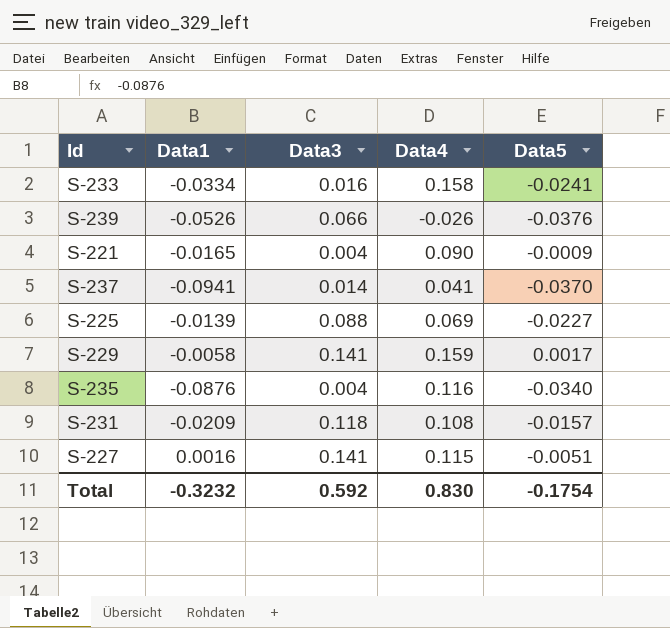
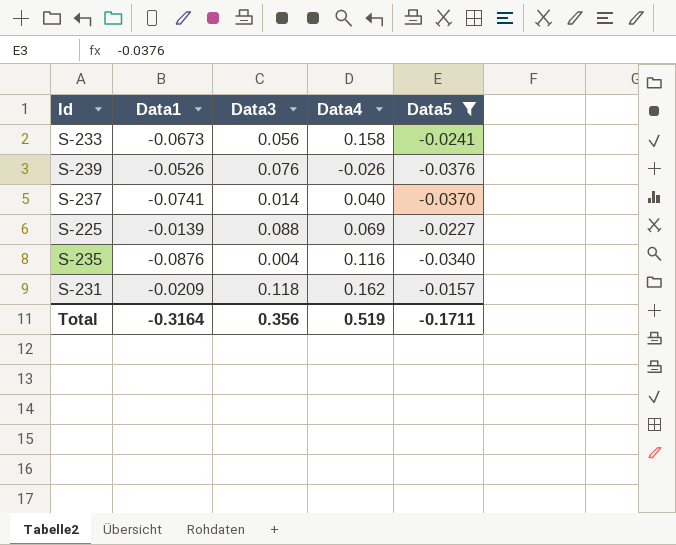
filter: none -> Data5 <= -0.0157
S-233 | Data1: -0.0334 -> -0.0673
S-233 | Data3: 0.016 -> 0.056
S-239 | Data3: 0.066 -> 0.076
S-237 | Data1: -0.0941 -> -0.0741
S-237 | Data4: 0.041 -> 0.040
S-231 | Data4: 0.108 -> 0.162
Total | Data1: -0.3232 -> -0.3164
Total | Data3: 0.592 -> 0.356
Total | Data4: 0.830 -> 0.519
Total | Data5: -0.1754 -> -0.1711

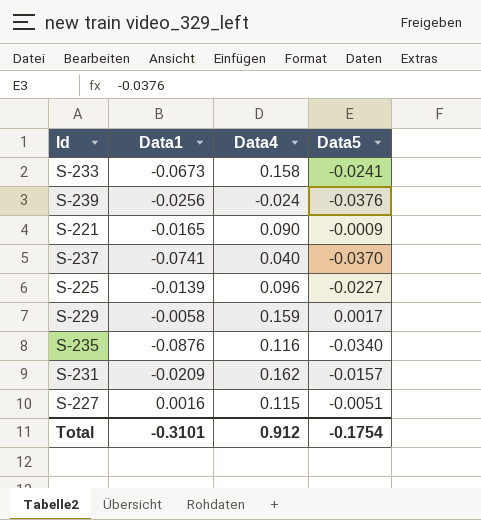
filter: Data5 <= -0.0157 -> none
column Data3 | position: 3 -> none
S-239 | Data1: -0.0526 -> -0.0256
S-239 | Data4: -0.026 -> -0.024
S-225 | Data4: 0.069 -> 0.096
Total | Data1: -0.3164 -> -0.3101
Total | Data4: 0.519 -> 0.912
Total | Data5: -0.1711 -> -0.1754

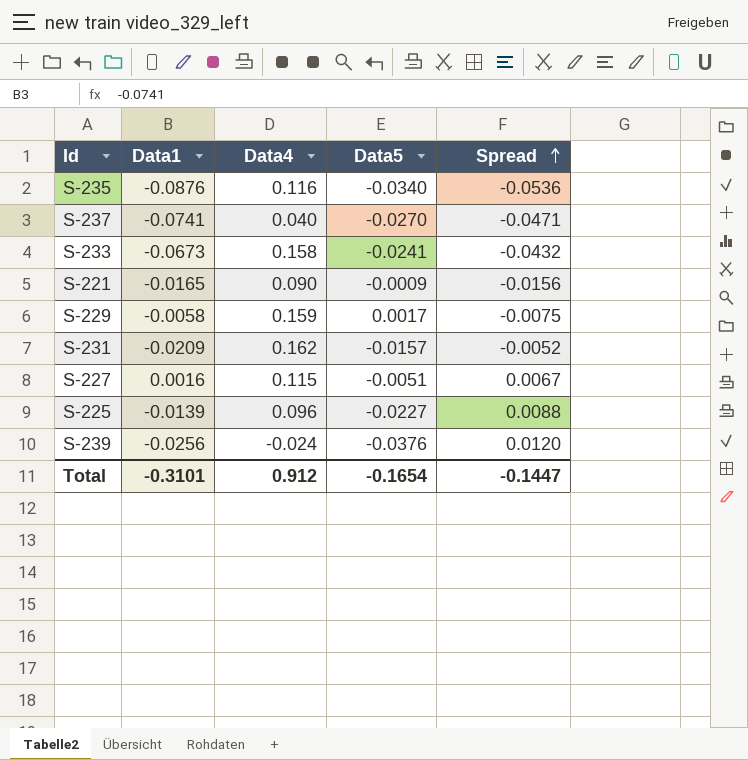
row order: none -> Spread ascending
column Spread | formula: none -> [Data1] - [Data5]
S-237 | Data5: -0.0370 -> -0.0270
Total | Data5: -0.1754 -> -0.1654

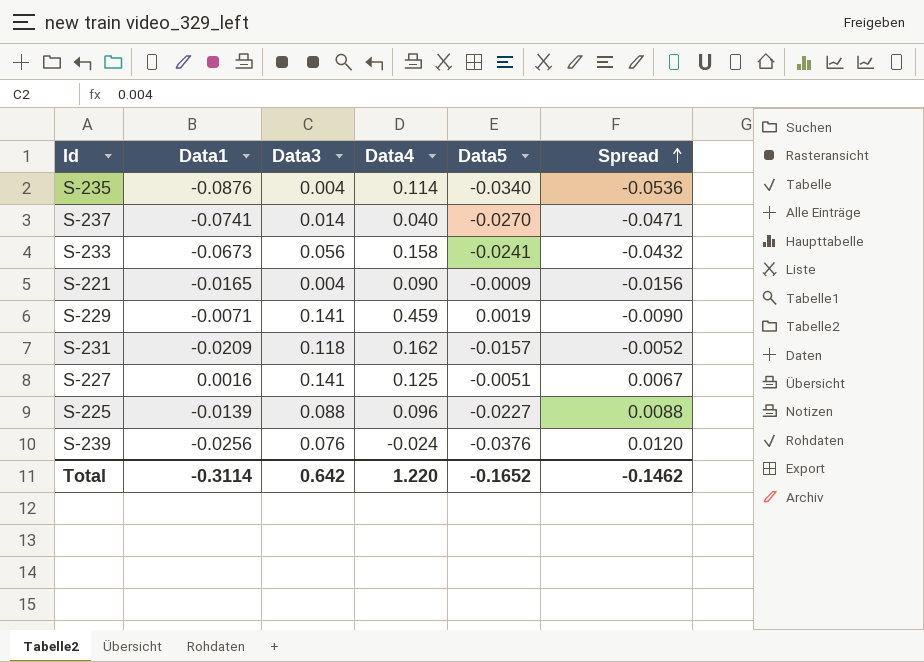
column Data3 | position: none -> 3
S-235 | Data4: 0.116 -> 0.114
S-229 | Data1: -0.0058 -> -0.0071
S-229 | Data4: 0.159 -> 0.459
S-229 | Data5: 0.0017 -> 0.0019
S-229 | Spread: -0.0075 -> -0.0090
S-227 | Data4: 0.115 -> 0.125
Total | Data1: -0.3101 -> -0.3114
Total | Data4: 0.912 -> 1.220
Total | Data5: -0.1654 -> -0.1652
Total | Spread: -0.1447 -> -0.1462

